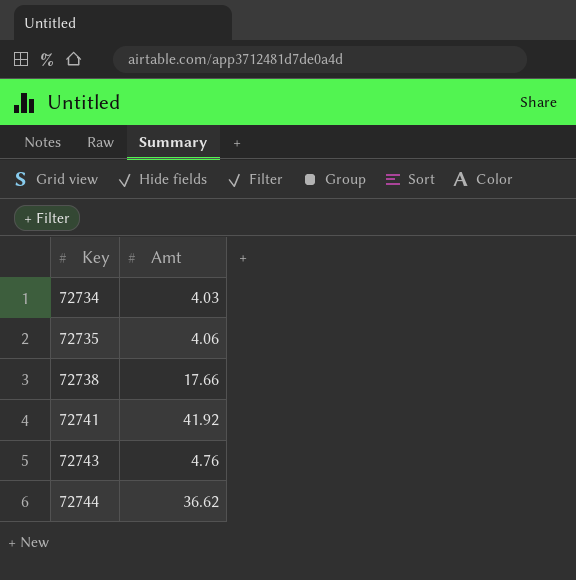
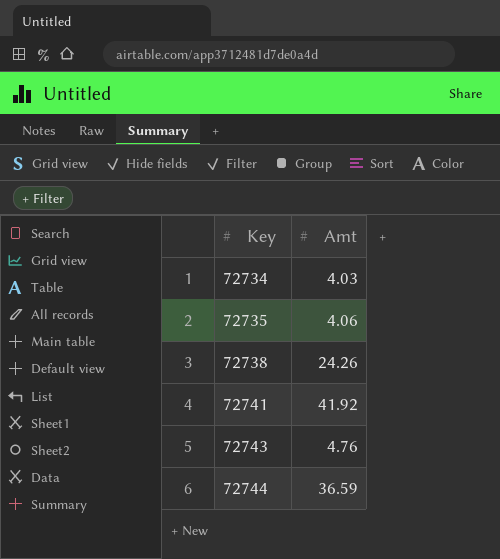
72738 | Amt: 17.66 -> 24.26
72744 | Amt: 36.62 -> 36.59

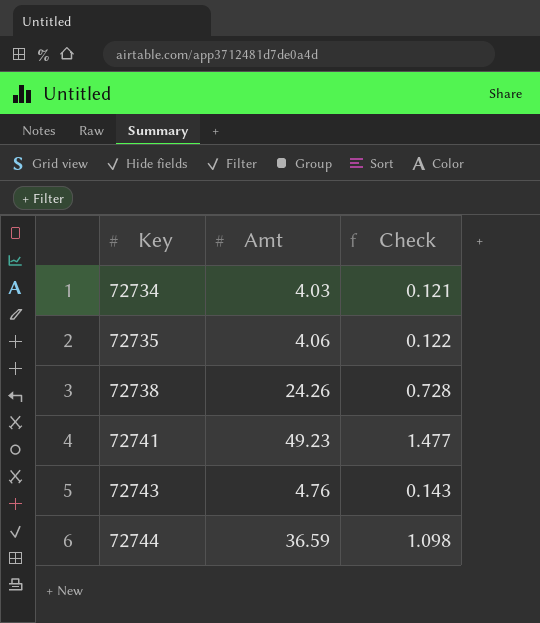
column Check | formula: none -> [Amt] * 0.03
72741 | Amt: 41.92 -> 49.23

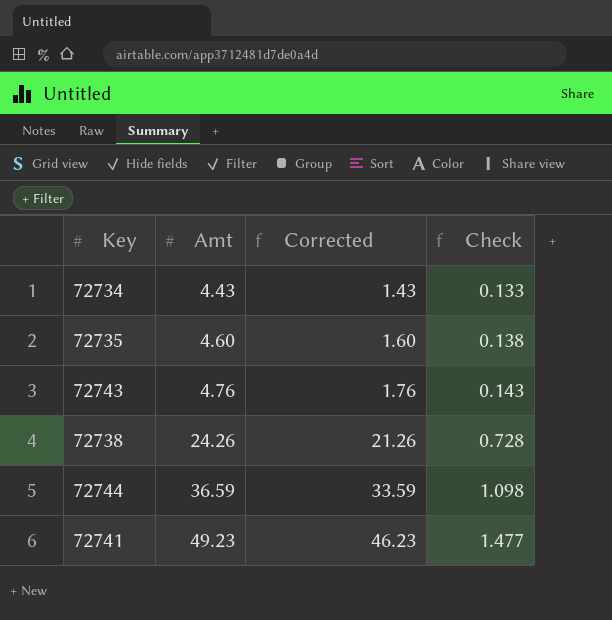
row order: Key ascending -> Amt ascending
column Corrected | formula: none -> [Amt] - 3
72734 | Amt: 4.03 -> 4.43
72734 | Check: 0.121 -> 0.133
72735 | Amt: 4.06 -> 4.60
72735 | Check: 0.122 -> 0.138

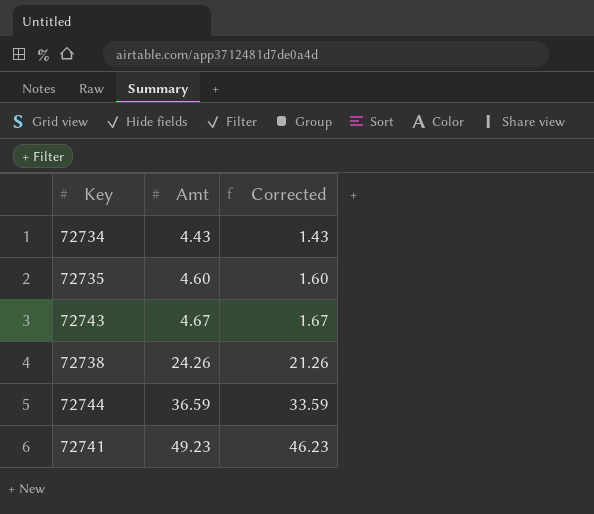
column Check | formula: [Amt] * 0.03 -> none
72743 | Amt: 4.76 -> 4.67
72743 | Corrected: 1.76 -> 1.67

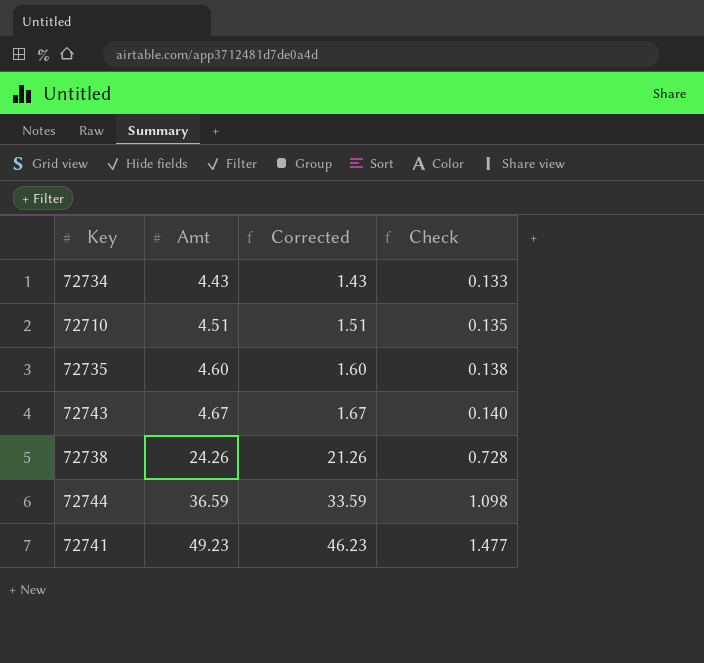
column Check | formula: none -> [Amt] * 0.03
row 72710: none -> 4.51 | 1.51 | 0.135

